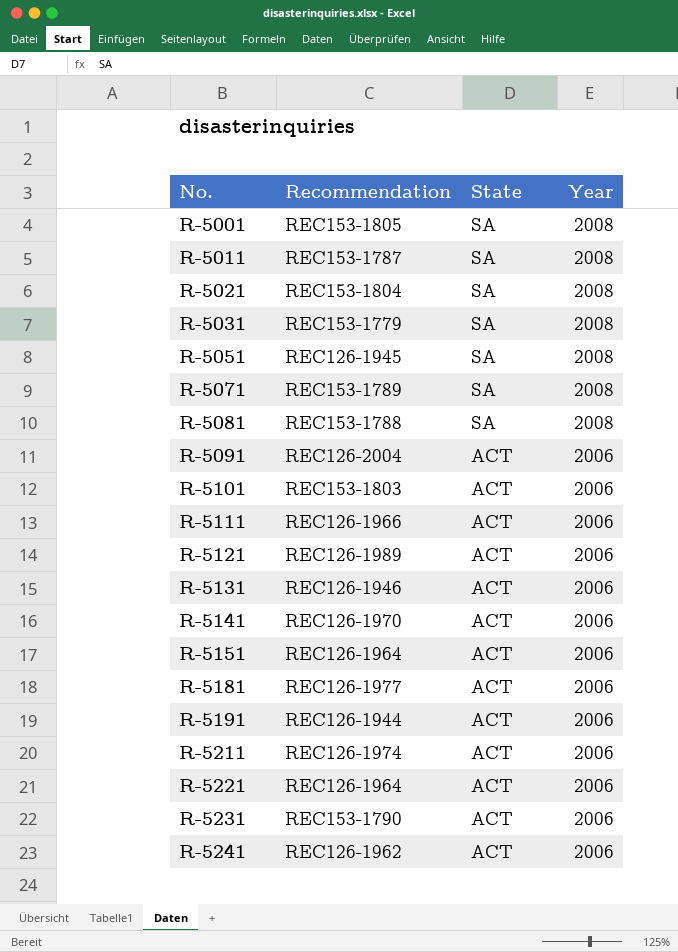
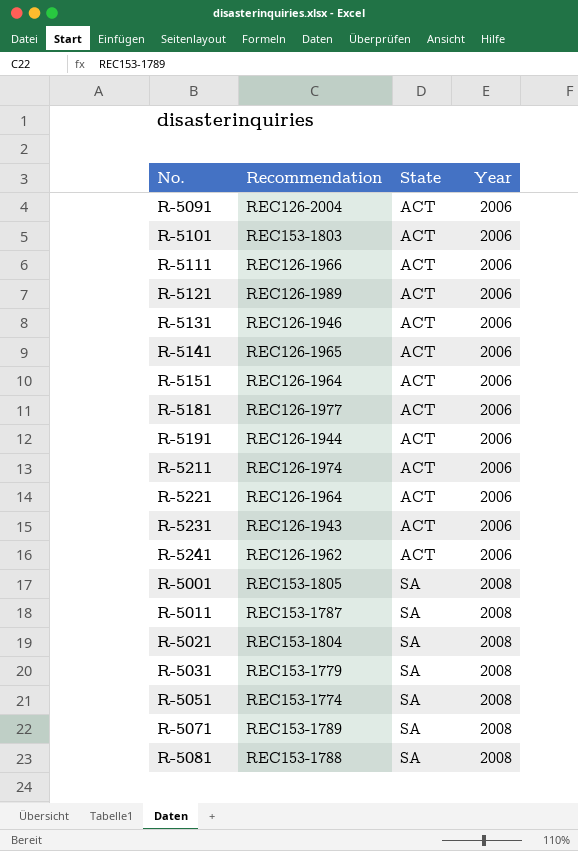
row order: No. ascending -> State ascending
R-5141 | Recommendation: REC126-1970 -> REC126-1965
R-5231 | Recommendation: REC153-1790 -> REC126-1943
R-5051 | Recommendation: REC126-1945 -> REC153-1774

